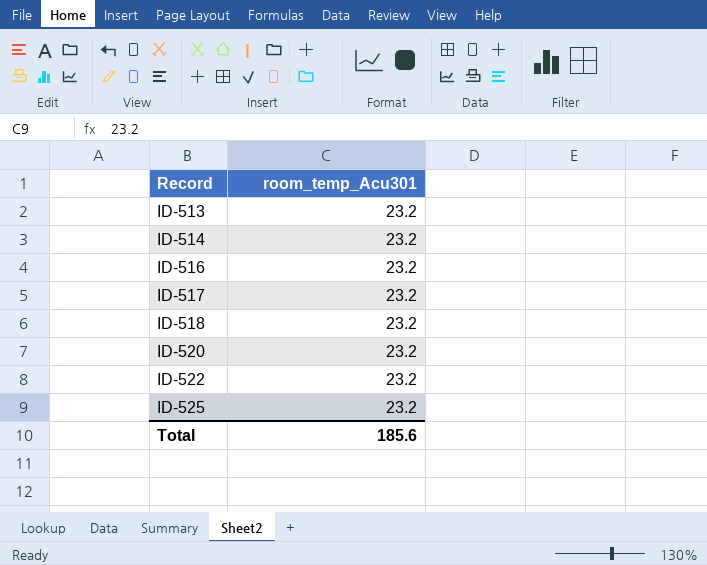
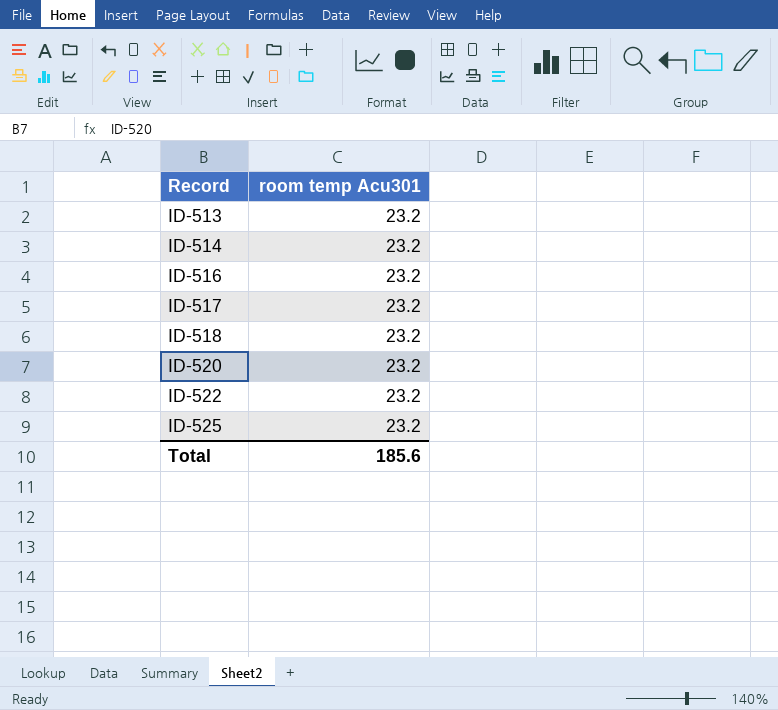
column name: room_temp_Acu301 -> room temp Acu301

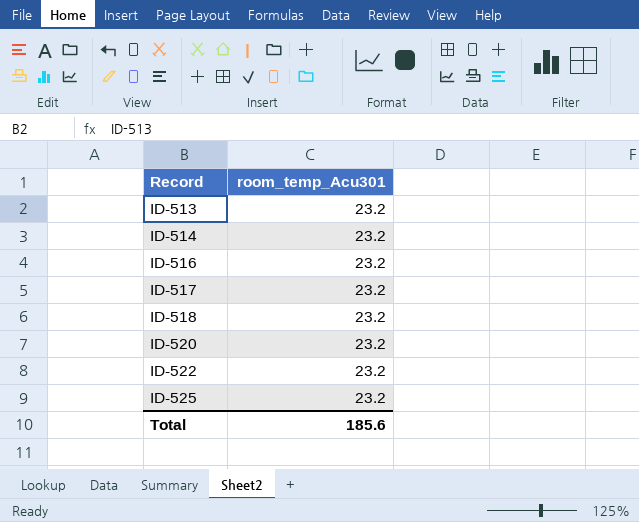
column name: room temp Acu301 -> room_temp_Acu301

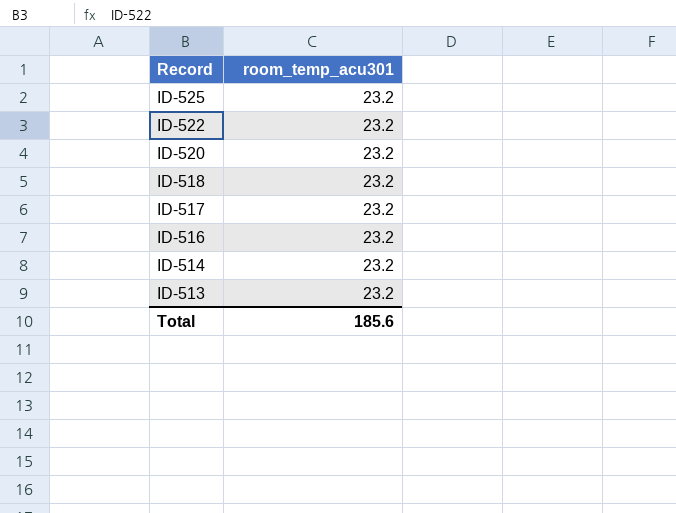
row order: Record ascending -> Record descending
column name: room_temp_Acu301 -> room_temp_acu301

